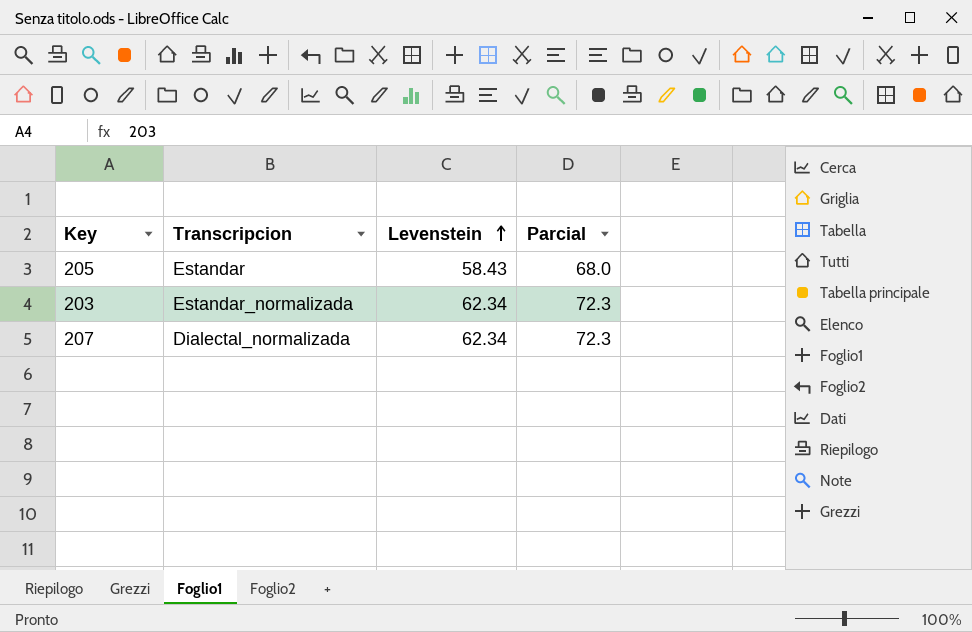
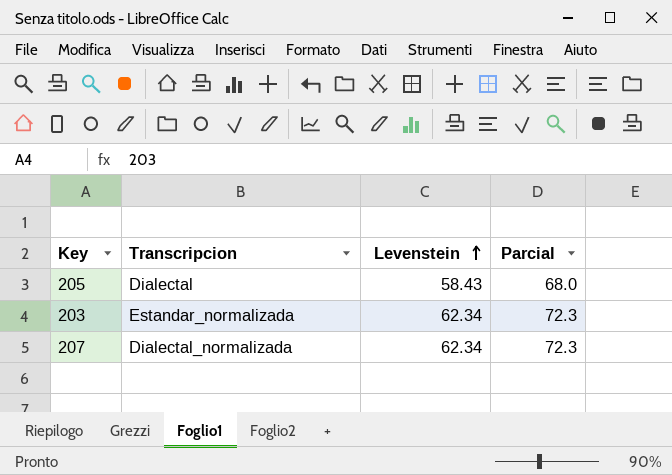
205 | Transcripcion: Estandar -> Dialectal

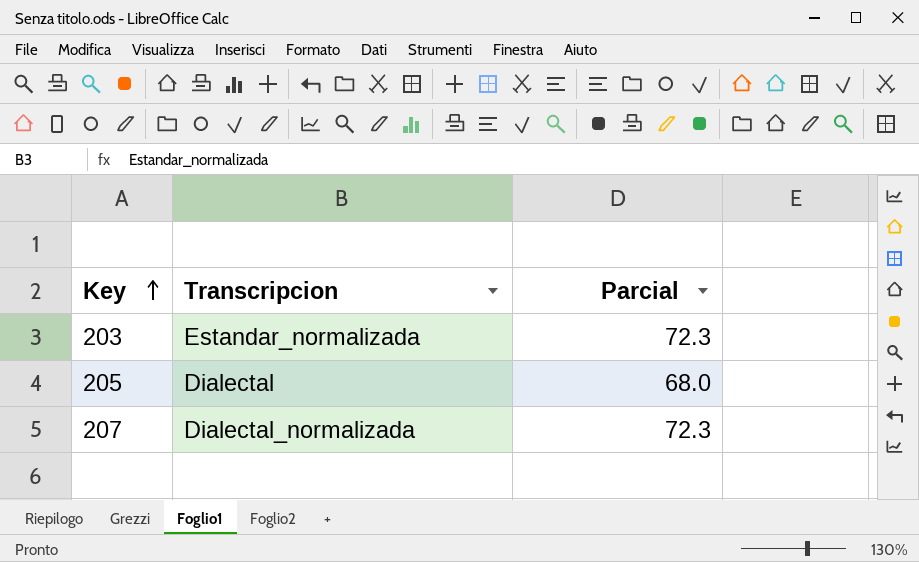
row order: Levenstein ascending -> Key ascending
column Levenstein | position: 3 -> none

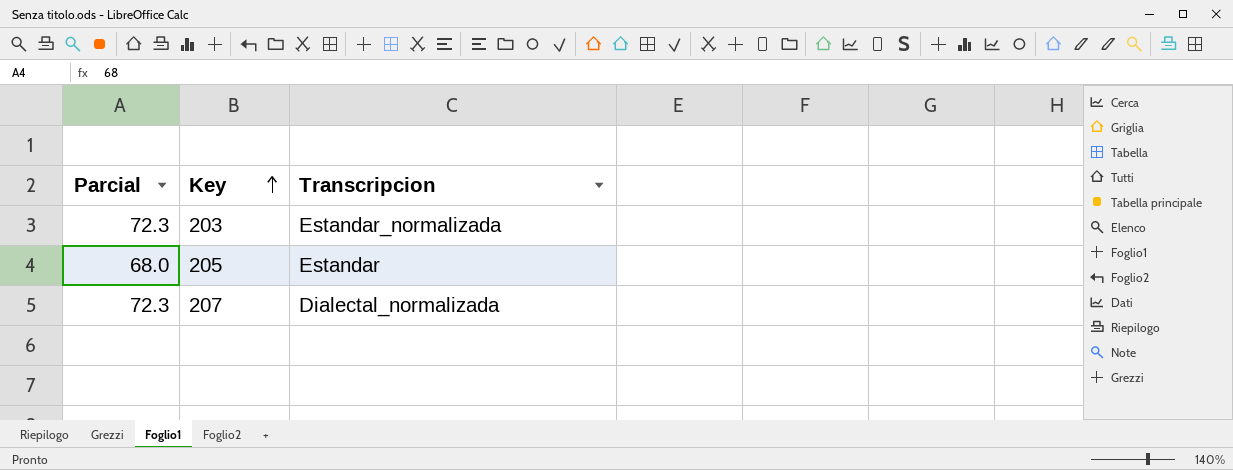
column Parcial | position: 3 -> 1
205 | Transcripcion: Dialectal -> Estandar

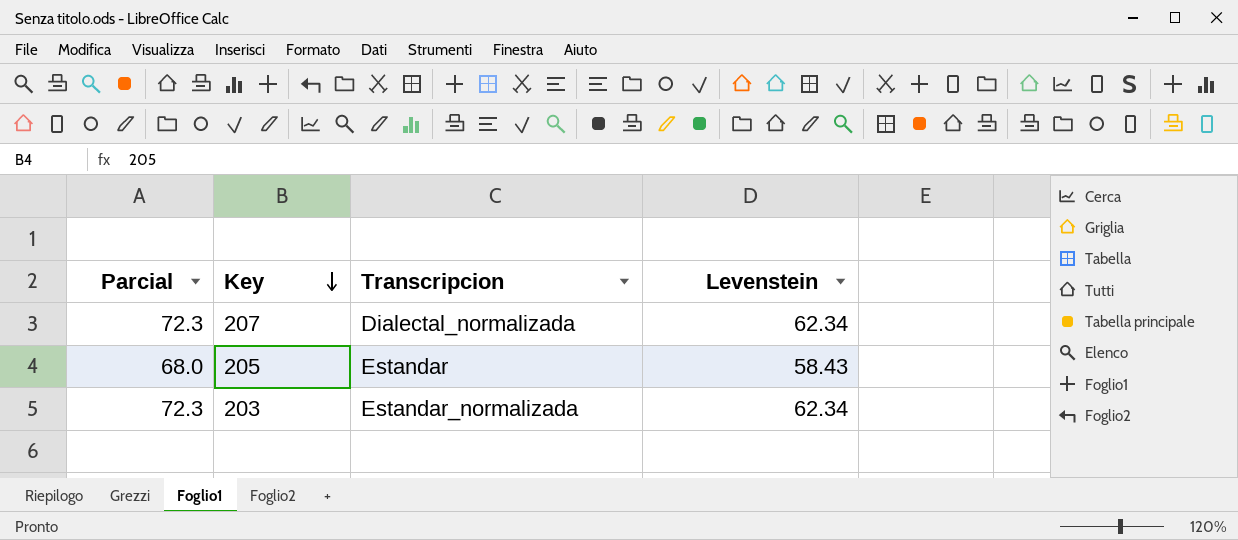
row order: Key ascending -> Key descending
column Levenstein | position: none -> 4

